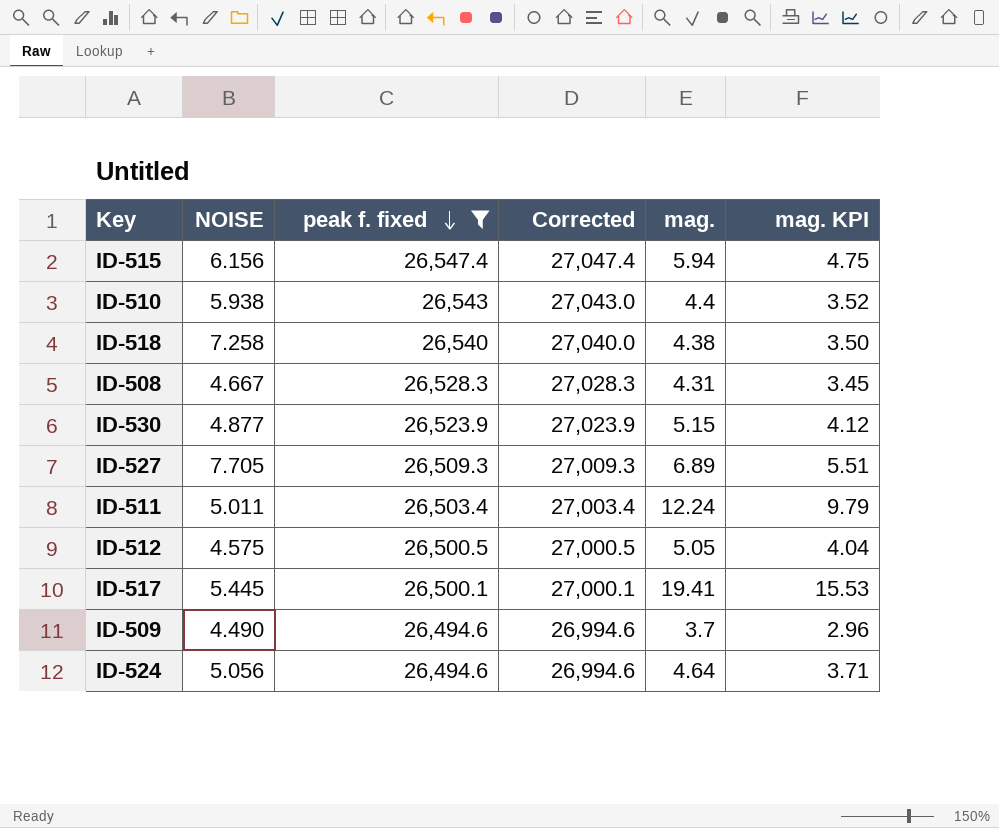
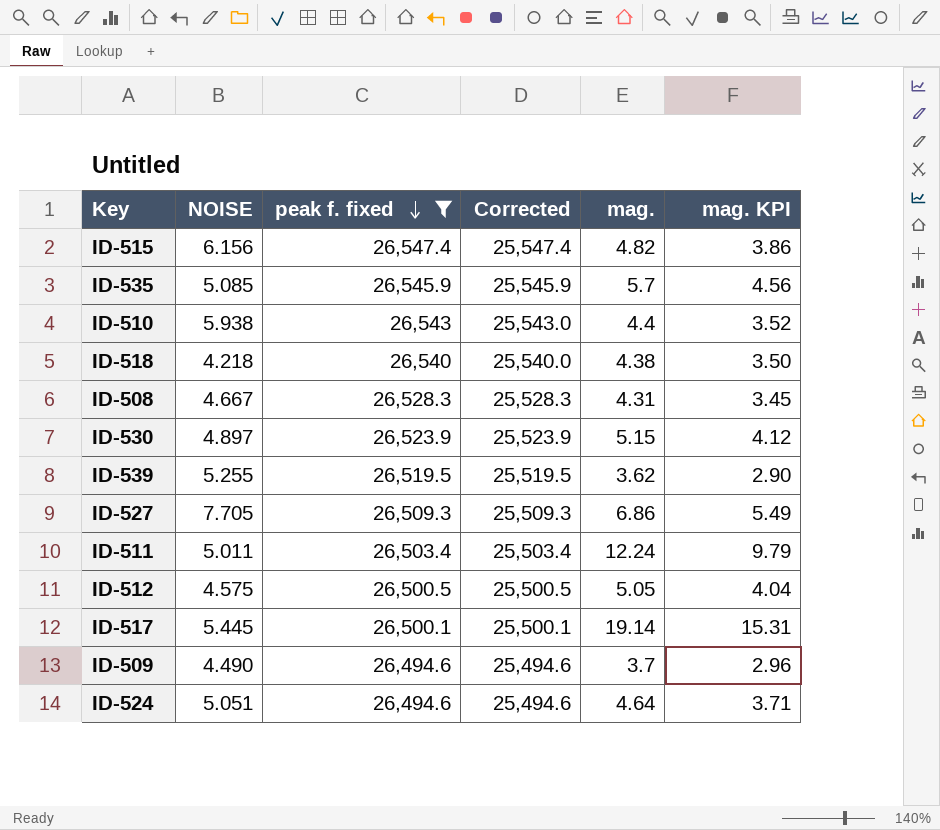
column Corrected | formula: [peak f. fixed] + 500 -> [peak f. fixed] - 1000
ID-515 | mag.: 5.94 -> 4.82
ID-515 | mag. KPI: 4.75 -> 3.86
row ID-535: none -> 5.085 | 26,545.9 | 25,545.9 | 5.7 | 4.56
ID-518 | NOISE: 7.258 -> 4.218
ID-530 | NOISE: 4.877 -> 4.897
row ID-539: none -> 5.255 | 26,519.5 | 25,519.5 | 3.62 | 2.90
ID-527 | mag.: 6.89 -> 6.86
ID-527 | mag. KPI: 5.51 -> 5.49
ID-517 | mag.: 19.41 -> 19.14
ID-517 | mag. KPI: 15.53 -> 15.31
ID-524 | NOISE: 5.056 -> 5.051

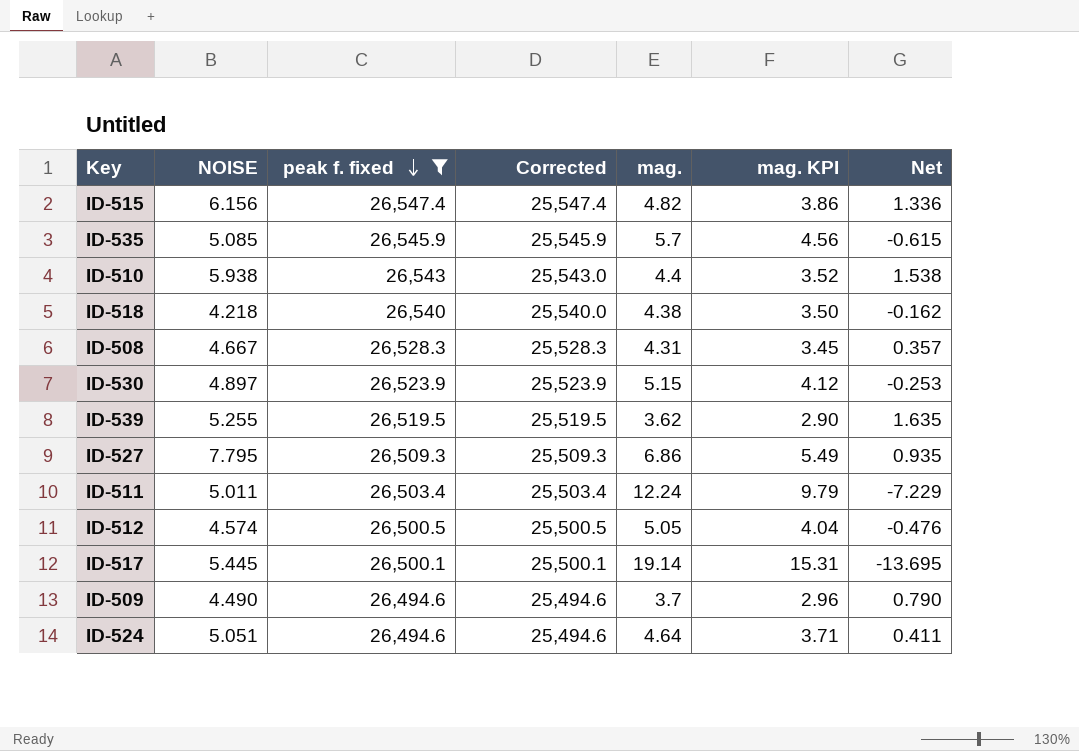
column Net | formula: none -> [NOISE] - [mag.]
ID-527 | NOISE: 7.705 -> 7.795
ID-512 | NOISE: 4.575 -> 4.574

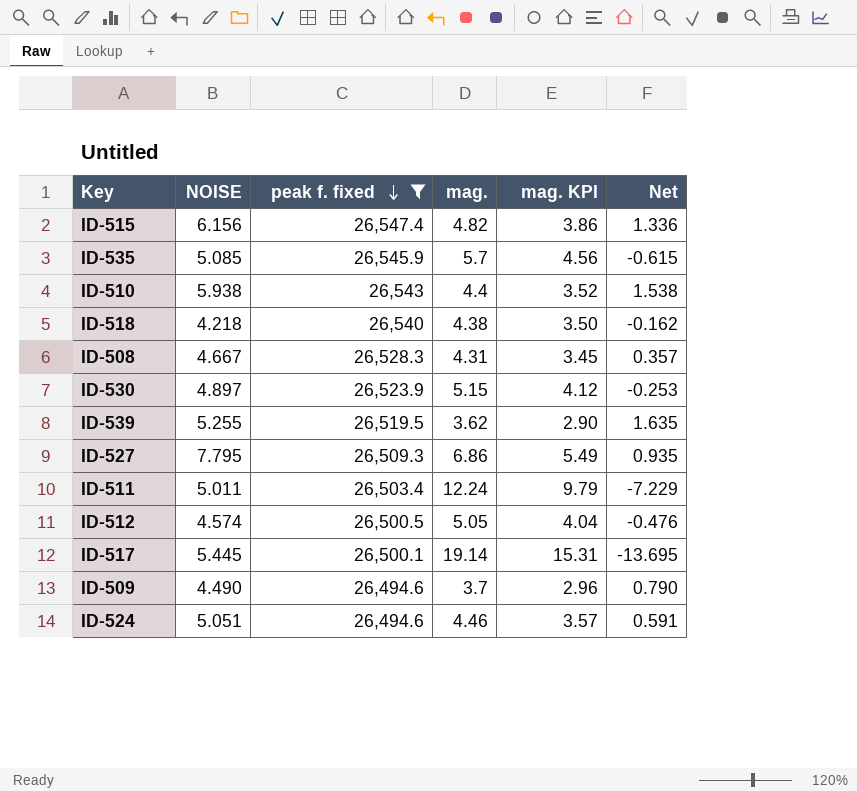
column Corrected | formula: [peak f. fixed] - 1000 -> none
ID-524 | mag.: 4.64 -> 4.46
ID-524 | mag. KPI: 3.71 -> 3.57
ID-524 | Net: 0.411 -> 0.591

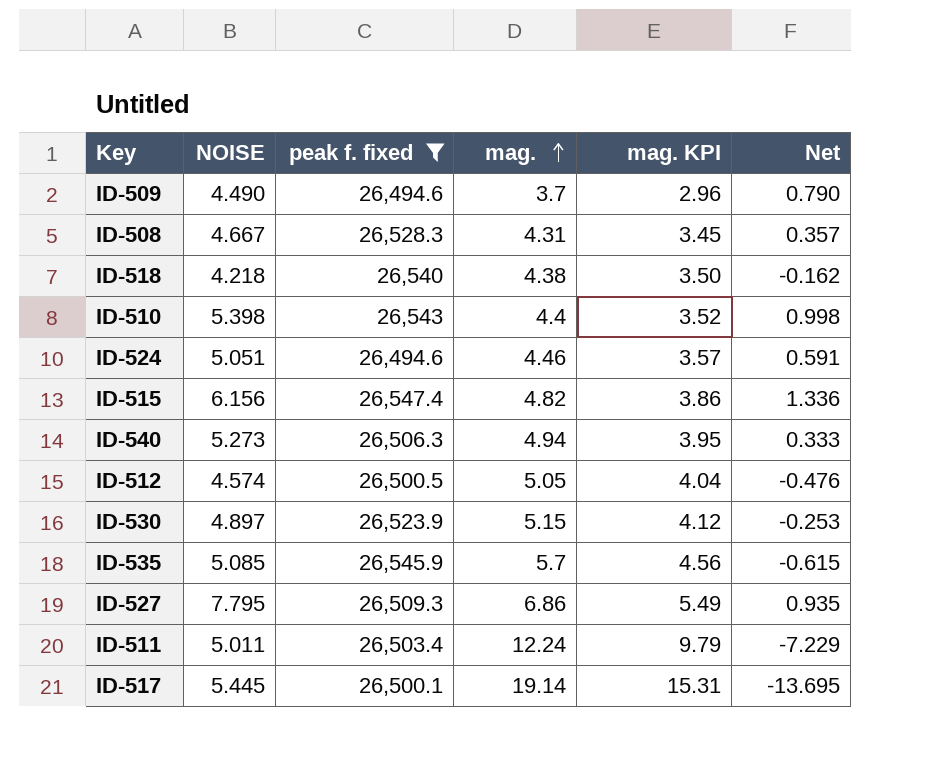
row order: peak f. fixed descending -> mag. ascending
row ID-539: 5.255 | 26,519.5 | 3.62 | 2.90 | 1.635 -> none
ID-510 | NOISE: 5.938 -> 5.398
ID-510 | Net: 1.538 -> 0.998
row ID-540: none -> 5.273 | 26,506.3 | 4.94 | 3.95 | 0.333

